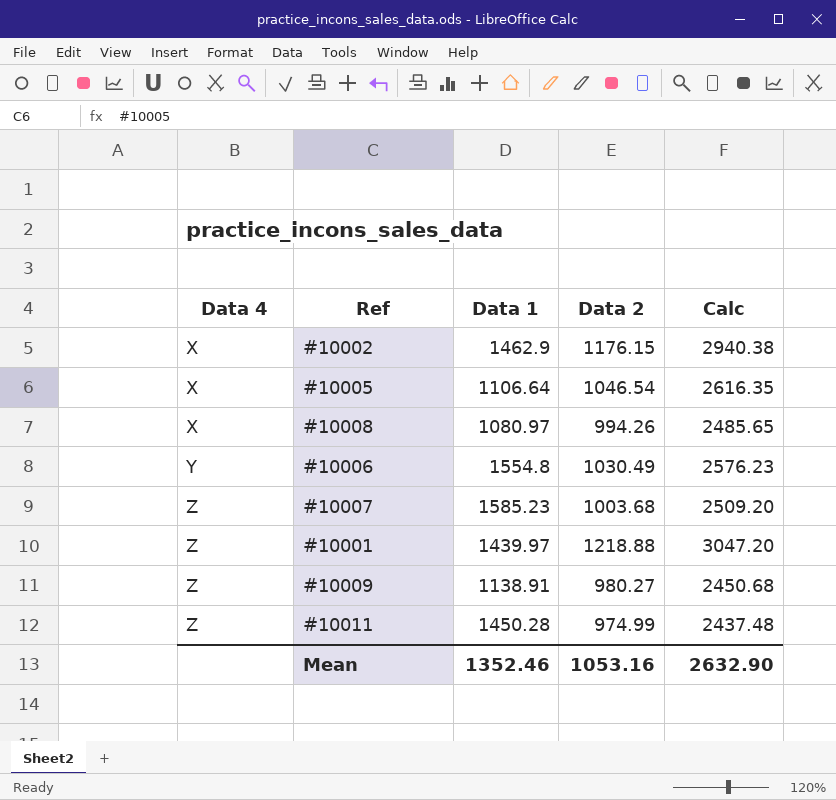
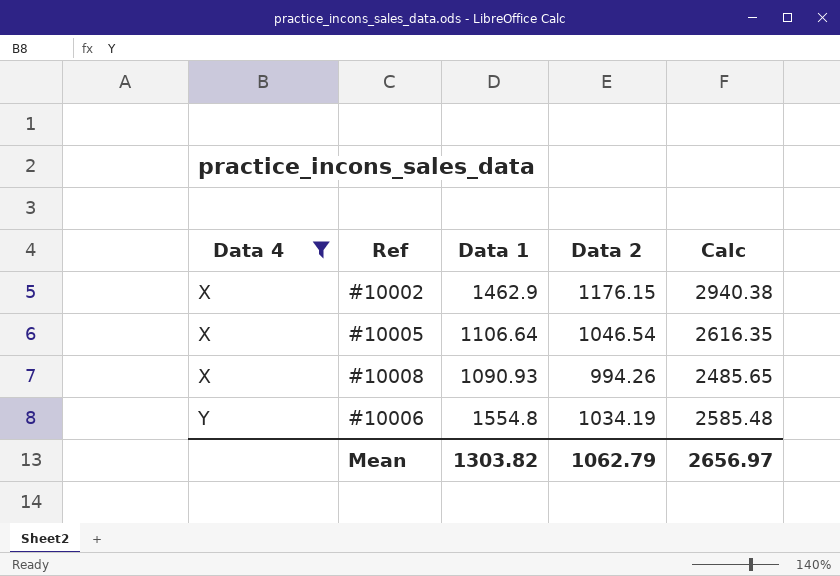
filter: none -> Data 4 != Z
#10008 | Data 1: 1080.97 -> 1090.93
#10006 | Data 2: 1030.49 -> 1034.19
#10006 | Calc: 2576.23 -> 2585.48
Mean | Data 1: 1352.46 -> 1303.82
Mean | Data 2: 1053.16 -> 1062.79
Mean | Calc: 2632.90 -> 2656.97

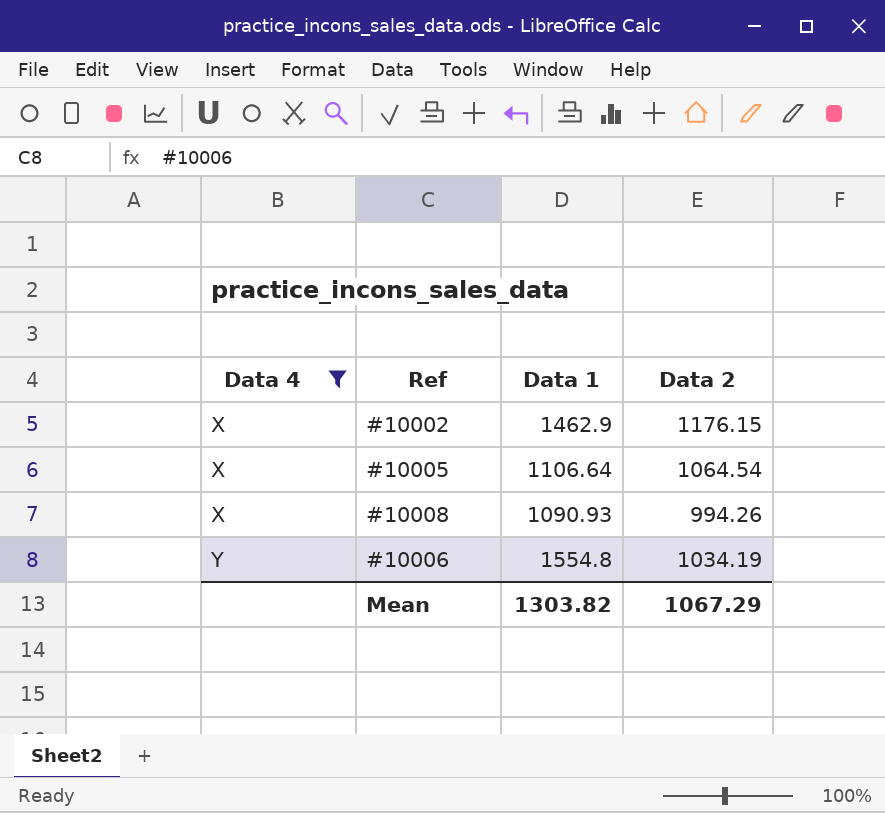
column Calc | formula: [Data 2] * 2.5 -> none
#10005 | Data 2: 1046.54 -> 1064.54
Mean | Data 2: 1062.79 -> 1067.29

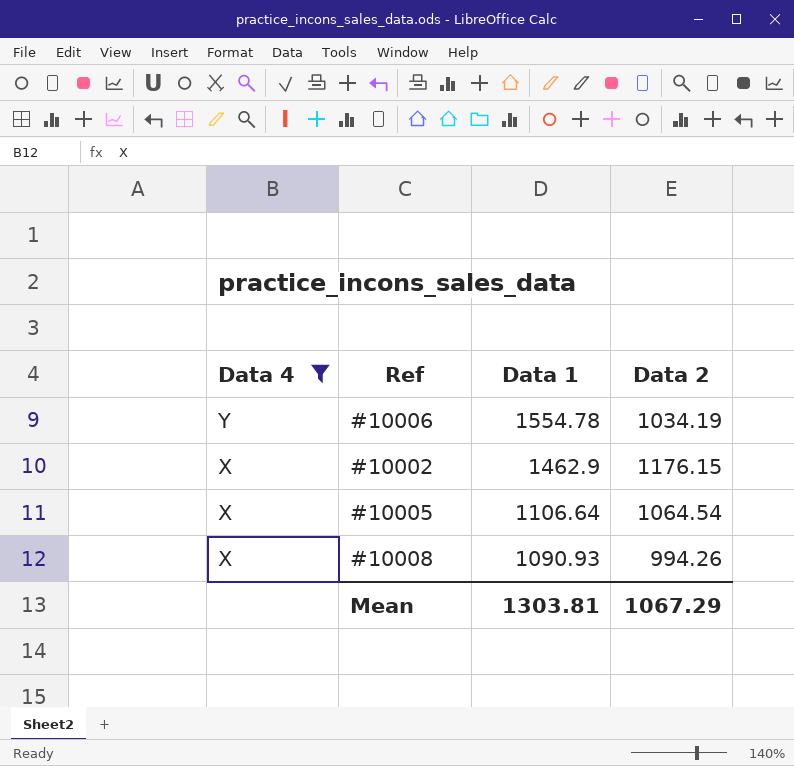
row order: Data 4 ascending -> Data 4 descending
#10006 | Data 1: 1554.8 -> 1554.78
Mean | Data 1: 1303.82 -> 1303.81

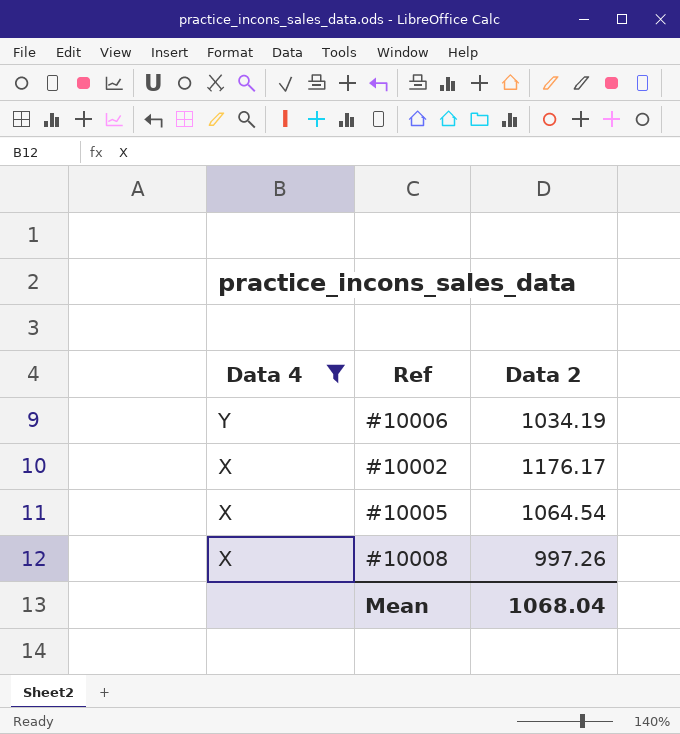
column Data 1 | position: 3 -> none
#10002 | Data 2: 1176.15 -> 1176.17
#10008 | Data 2: 994.26 -> 997.26
Mean | Data 2: 1067.29 -> 1068.04

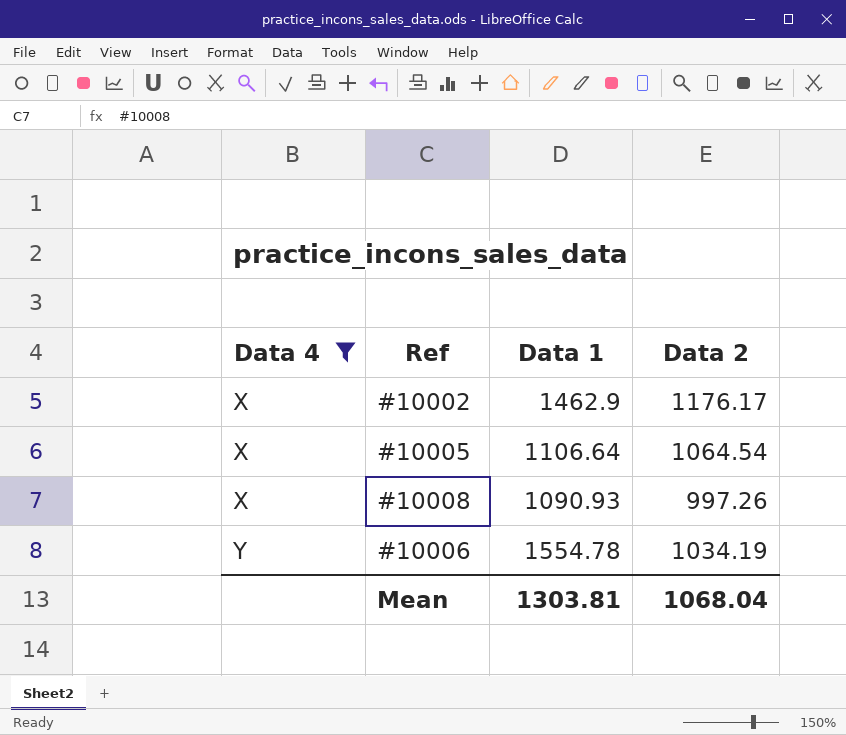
row order: Data 4 descending -> Data 4 ascending
column Data 1 | position: none -> 3

